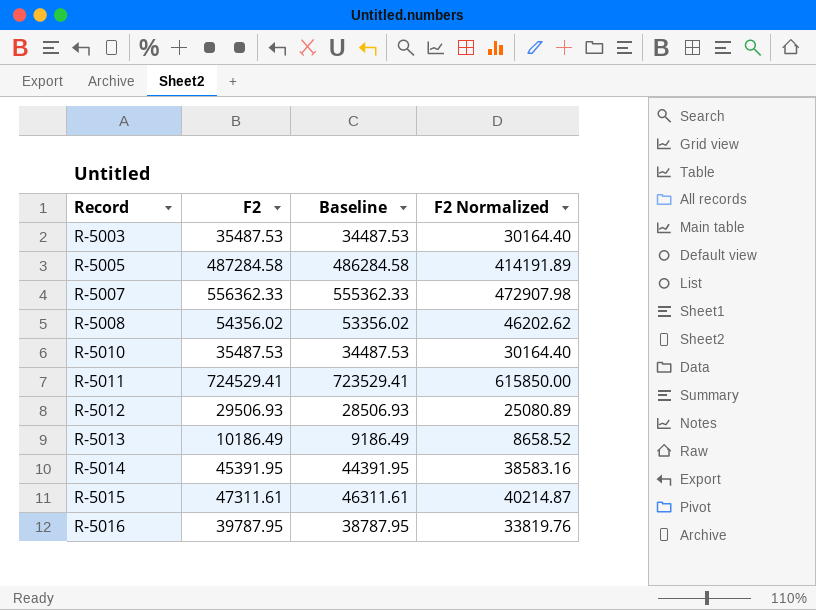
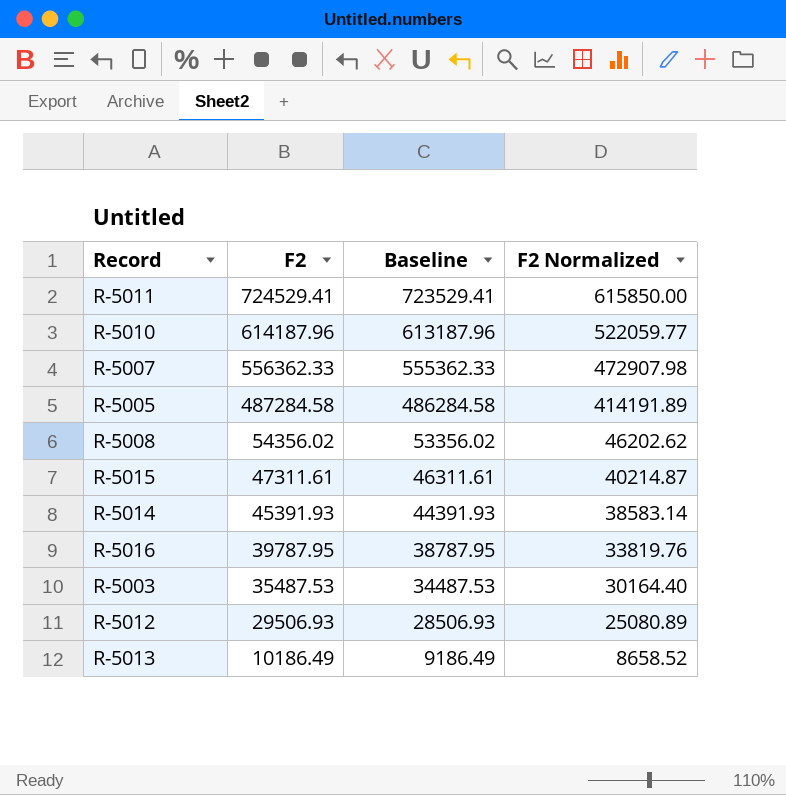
row order: Record ascending -> F2 descending
R-5010 | F2: 35487.53 -> 614187.96
R-5010 | Baseline: 34487.53 -> 613187.96
R-5010 | F2 Normalized: 30164.40 -> 522059.77
R-5014 | F2: 45391.95 -> 45391.93
R-5014 | Baseline: 44391.95 -> 44391.93
R-5014 | F2 Normalized: 38583.16 -> 38583.14

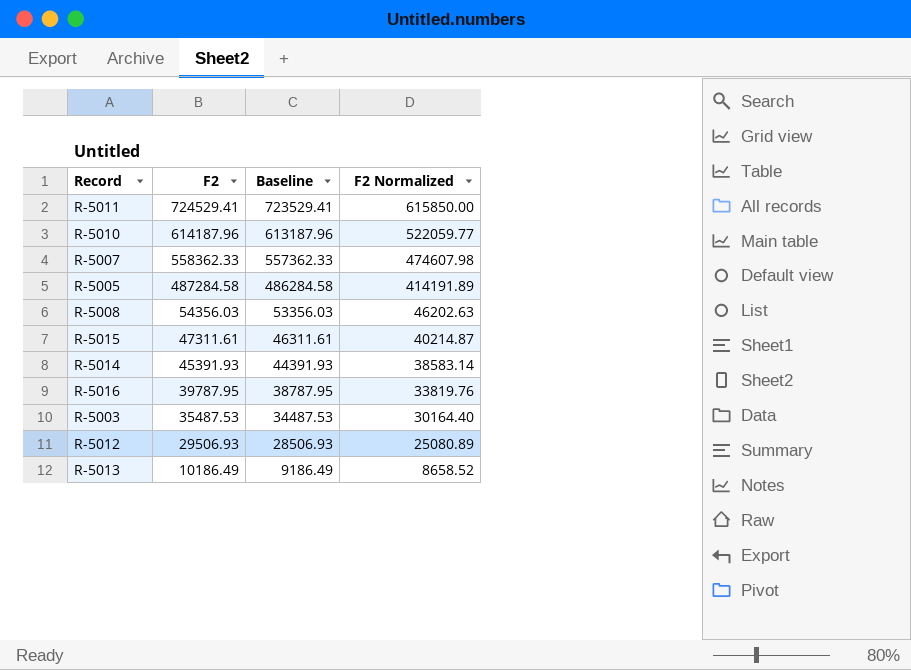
R-5007 | F2: 556362.33 -> 558362.33
R-5007 | Baseline: 555362.33 -> 557362.33
R-5007 | F2 Normalized: 472907.98 -> 474607.98
R-5008 | F2: 54356.02 -> 54356.03
R-5008 | Baseline: 53356.02 -> 53356.03
R-5008 | F2 Normalized: 46202.62 -> 46202.63

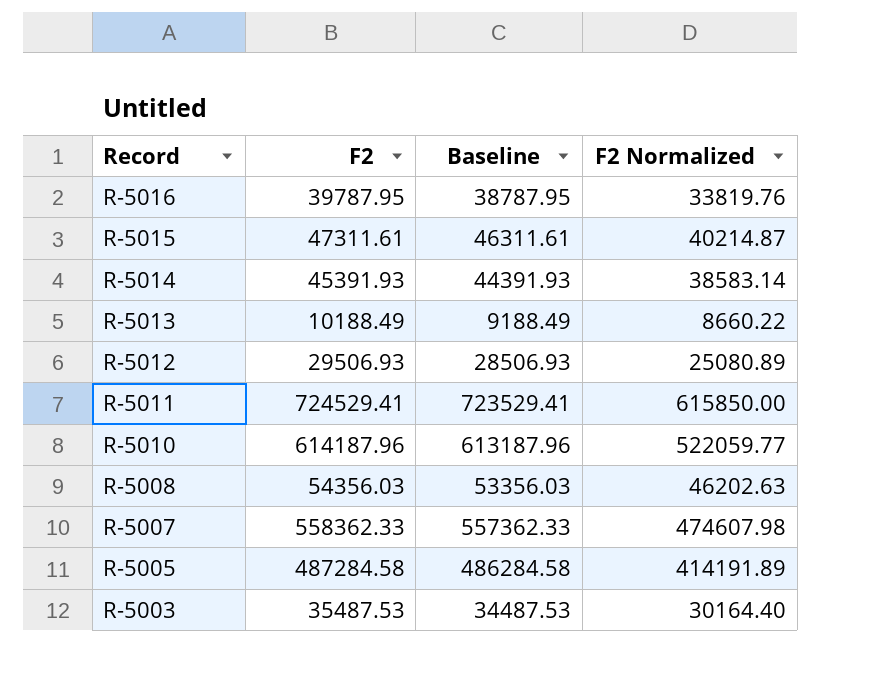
row order: F2 descending -> Record descending
R-5013 | F2: 10186.49 -> 10188.49
R-5013 | Baseline: 9186.49 -> 9188.49
R-5013 | F2 Normalized: 8658.52 -> 8660.22

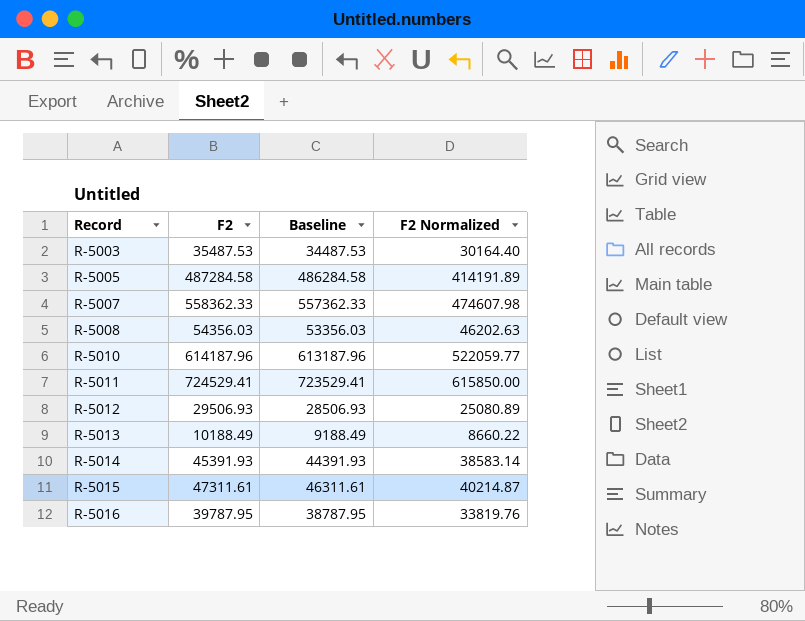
row order: Record descending -> Record ascending

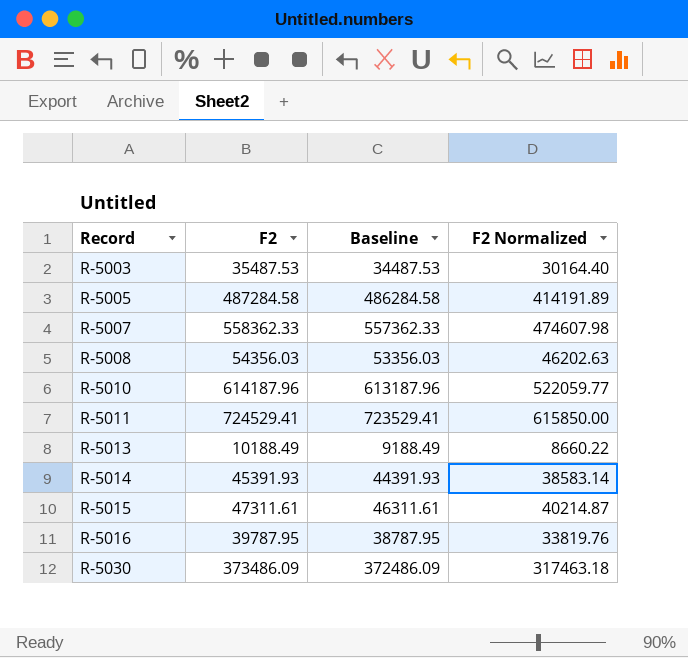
row R-5012: 29506.93 | 28506.93 | 25080.89 -> none
row R-5030: none -> 373486.09 | 372486.09 | 317463.18

